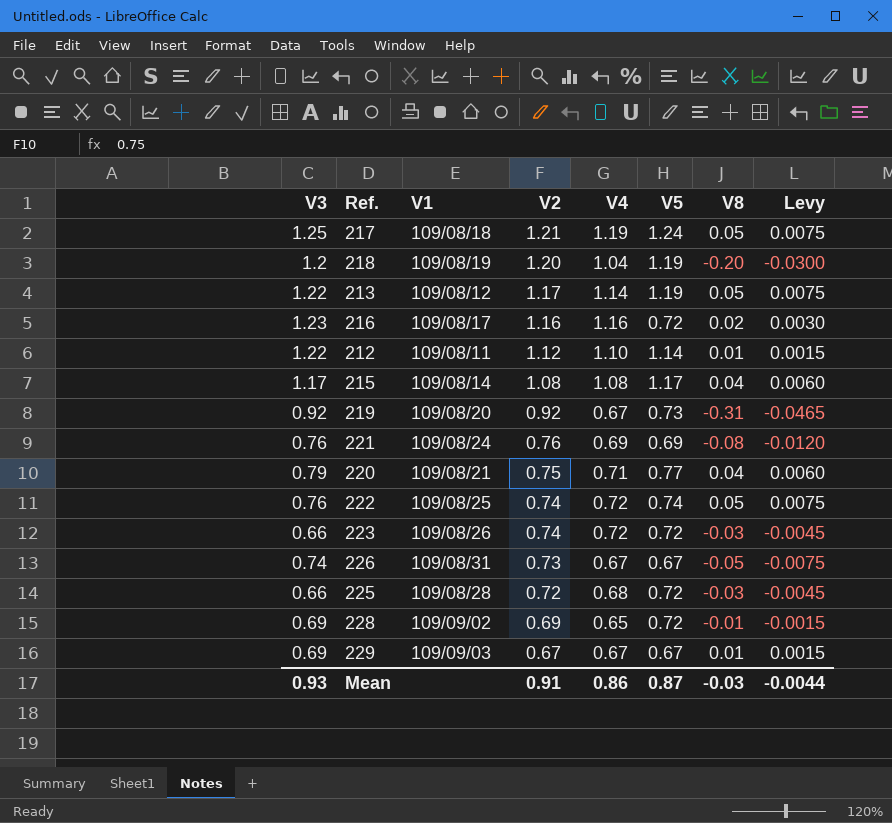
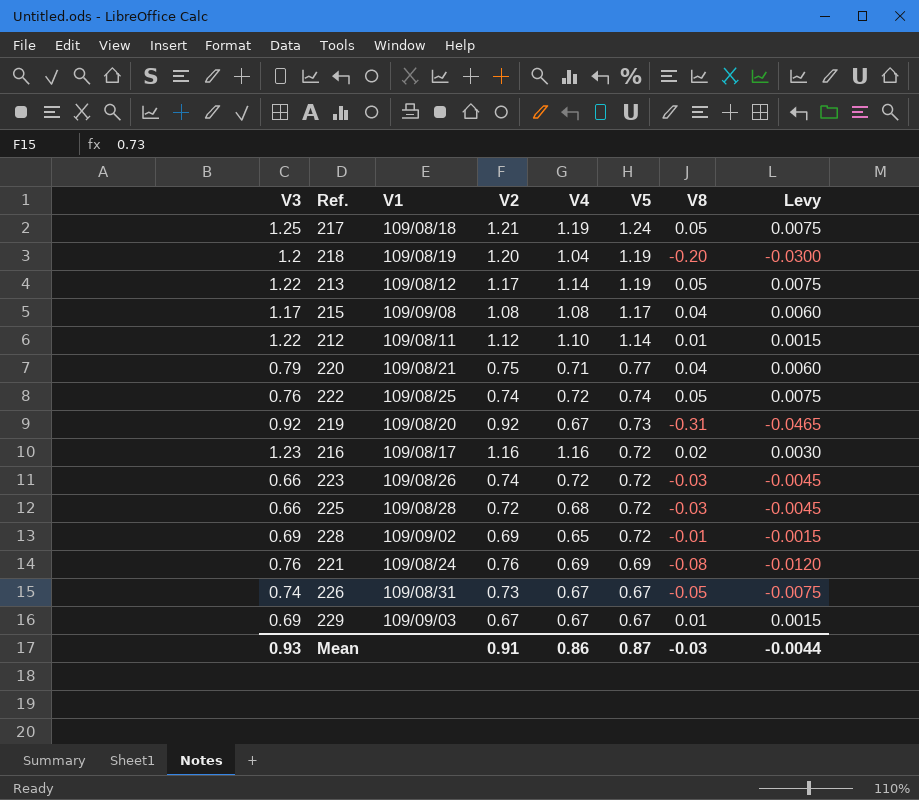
row order: V2 descending -> V5 descending
215 | V1: 109/08/14 -> 109/09/08

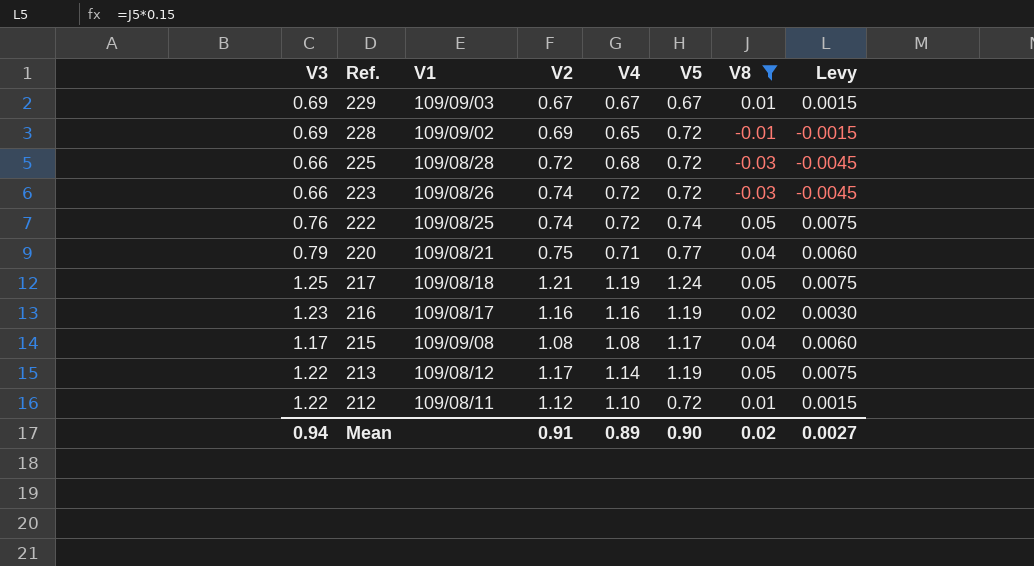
filter: none -> V8 >= -0.03
row order: V5 descending -> Ref. descending
216 | V5: 0.72 -> 1.19
212 | V5: 1.14 -> 0.72
Mean | V3: 0.93 -> 0.94
Mean | V4: 0.86 -> 0.89
Mean | V5: 0.87 -> 0.90
Mean | V8: -0.03 -> 0.02
Mean | Levy: -0.0044 -> 0.0027

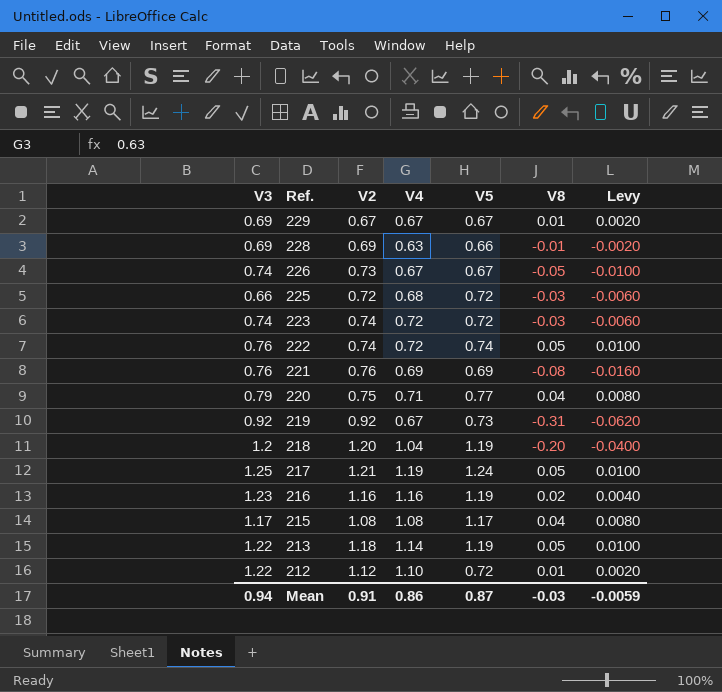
filter: V8 >= -0.03 -> none
column V1 | position: 3 -> none
column Levy | formula: [V8] * 0.15 -> [V8] * 0.2
228 | V4: 0.65 -> 0.63
228 | V5: 0.72 -> 0.66
223 | V3: 0.66 -> 0.74
213 | V2: 1.17 -> 1.18
Mean | V4: 0.89 -> 0.86
Mean | V5: 0.90 -> 0.87
Mean | V8: 0.02 -> -0.03
Mean | Levy: 0.0027 -> -0.0059

